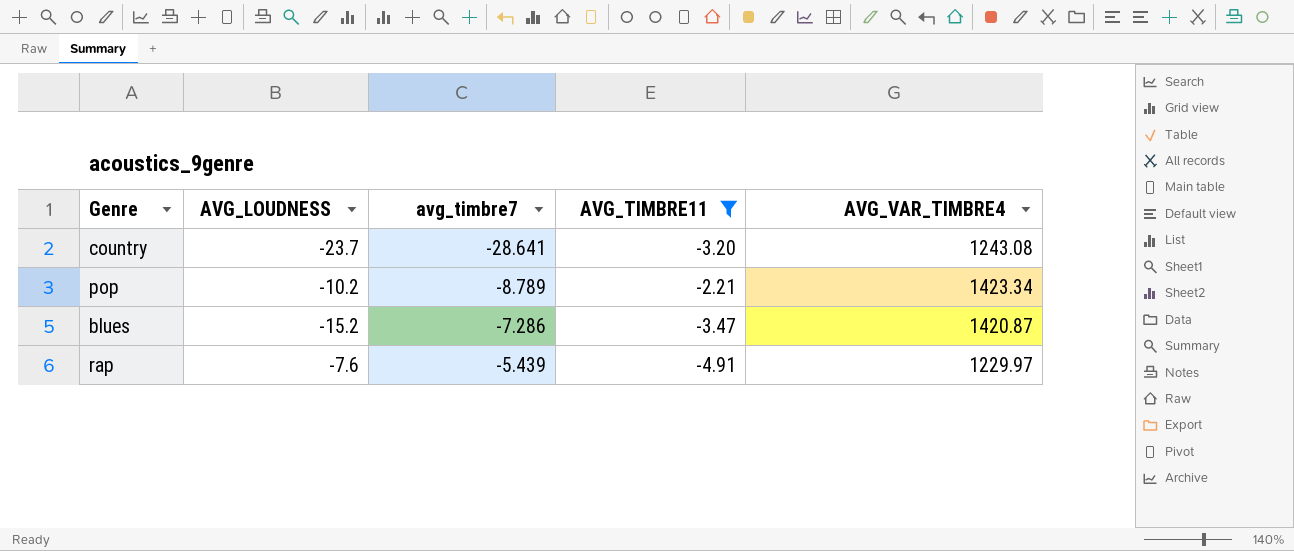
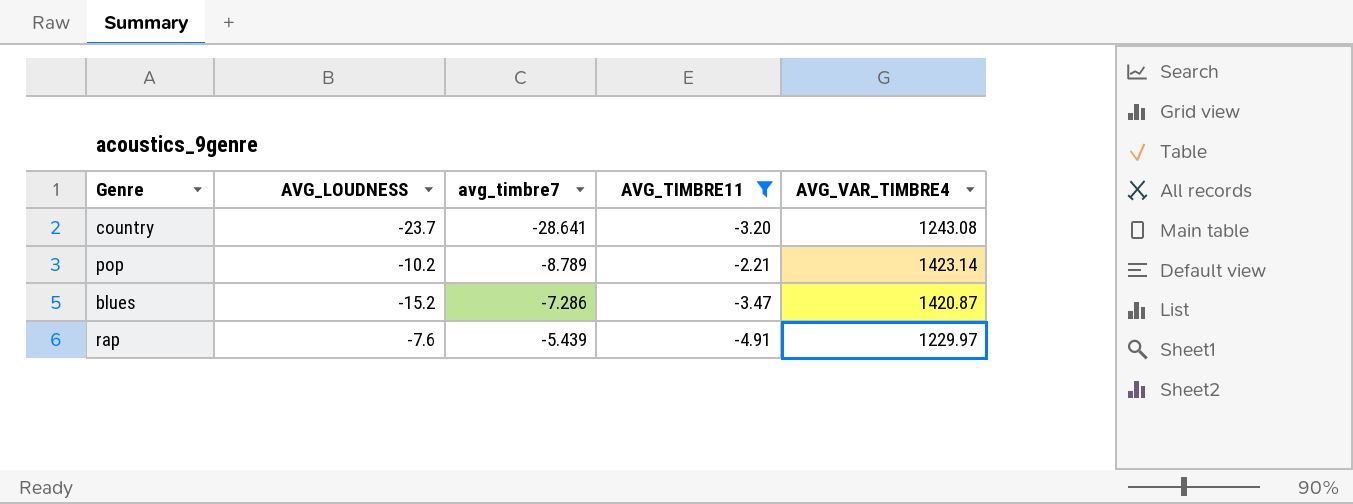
pop | AVG_VAR_TIMBRE4: 1423.34 -> 1423.14

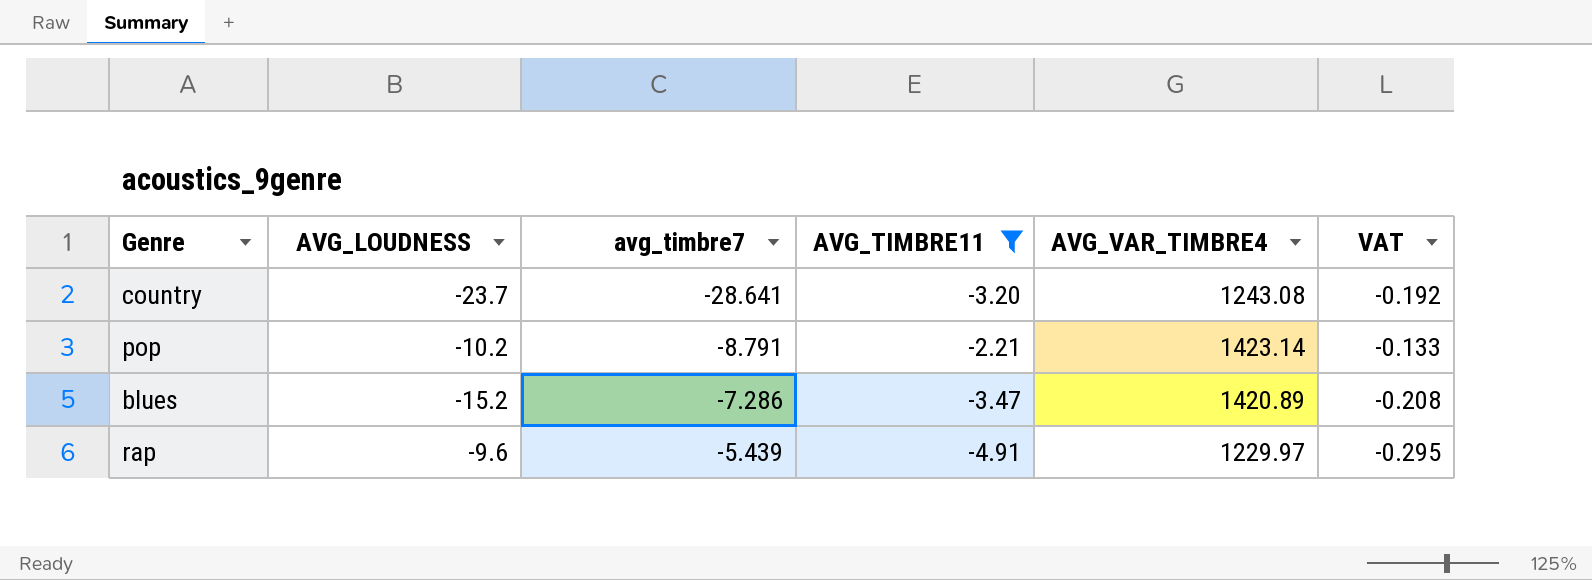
column VAT | formula: none -> [AVG_TIMBRE11] * 0.06
pop | avg_timbre7: -8.789 -> -8.791
blues | AVG_VAR_TIMBRE4: 1420.87 -> 1420.89
rap | AVG_LOUDNESS: -7.6 -> -9.6

